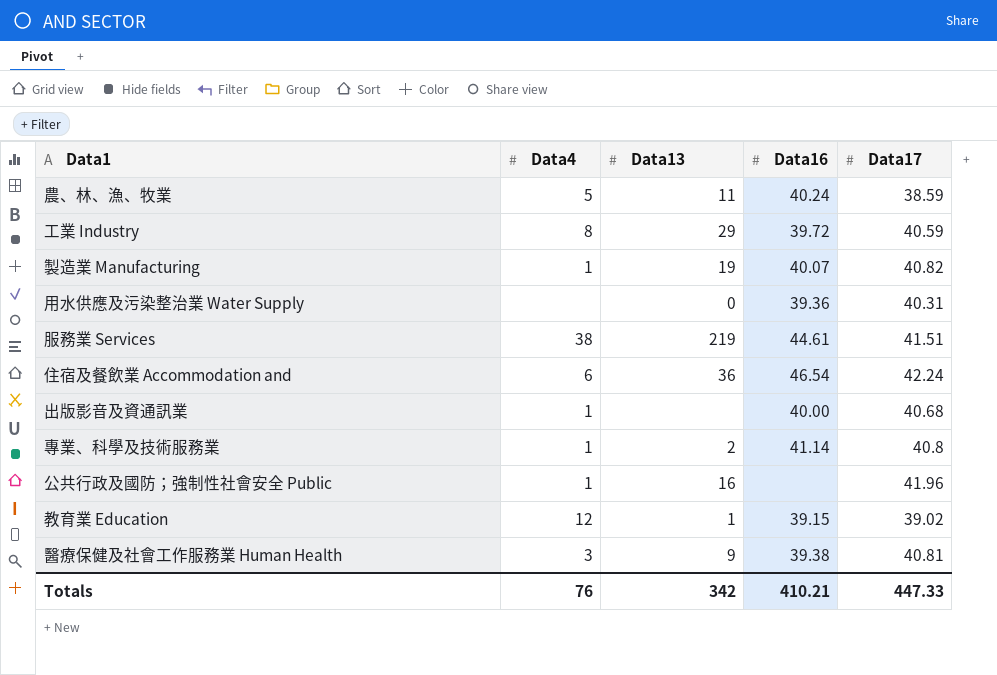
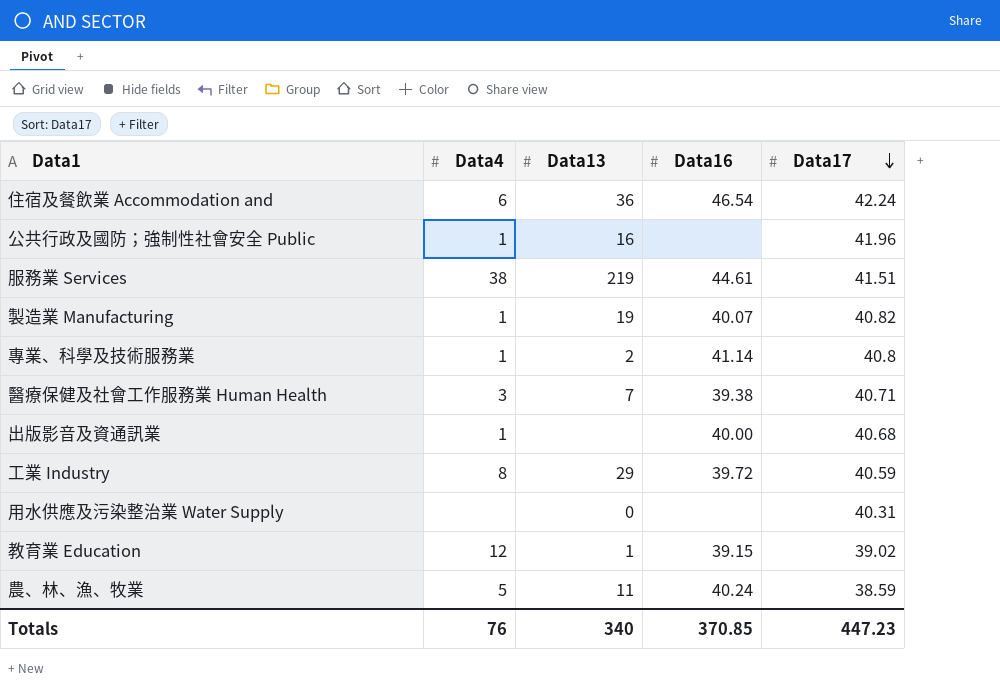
row order: none -> Data17 descending
醫療保健及社會工作服務業 Human Health | Data13: 9 -> 7
醫療保健及社會工作服務業 Human Health | Data17: 40.81 -> 40.71
用水供應及污染整治業 Water Supply | Data16: 39.36 -> none
Totals | Data13: 342 -> 340
Totals | Data16: 410.21 -> 370.85
Totals | Data17: 447.33 -> 447.23

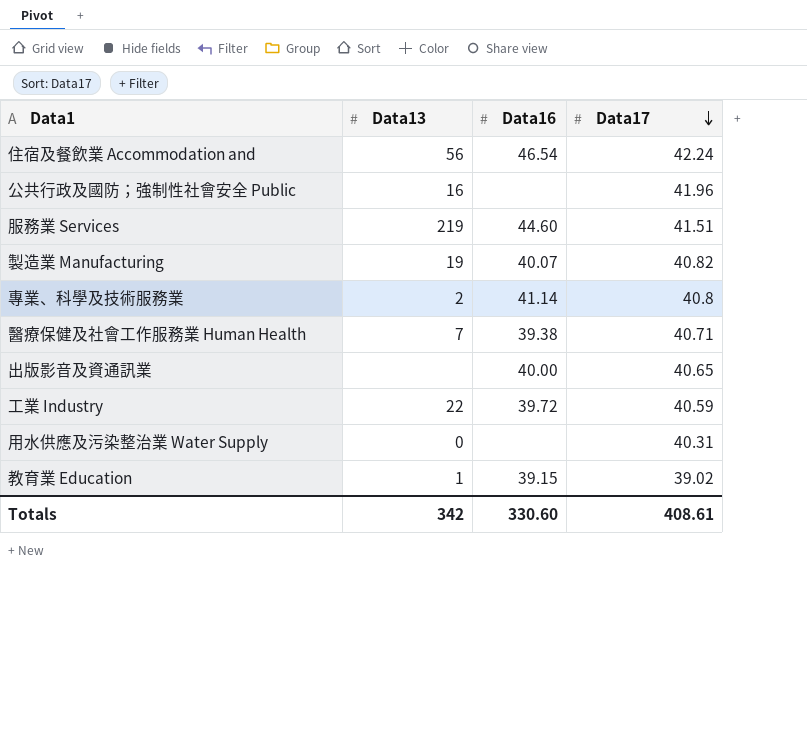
column Data4 | position: 2 -> none
row 農、林、漁、牧業: 5 | 11 | 40.24 | 38.59 -> none
住宿及餐飲業 Accommodation and | Data13: 36 -> 56
服務業 Services | Data16: 44.61 -> 44.60
出版影音及資通訊業 | Data17: 40.68 -> 40.65
工業 Industry | Data13: 29 -> 22
Totals | Data13: 340 -> 342
Totals | Data16: 370.85 -> 330.60
Totals | Data17: 447.23 -> 408.61

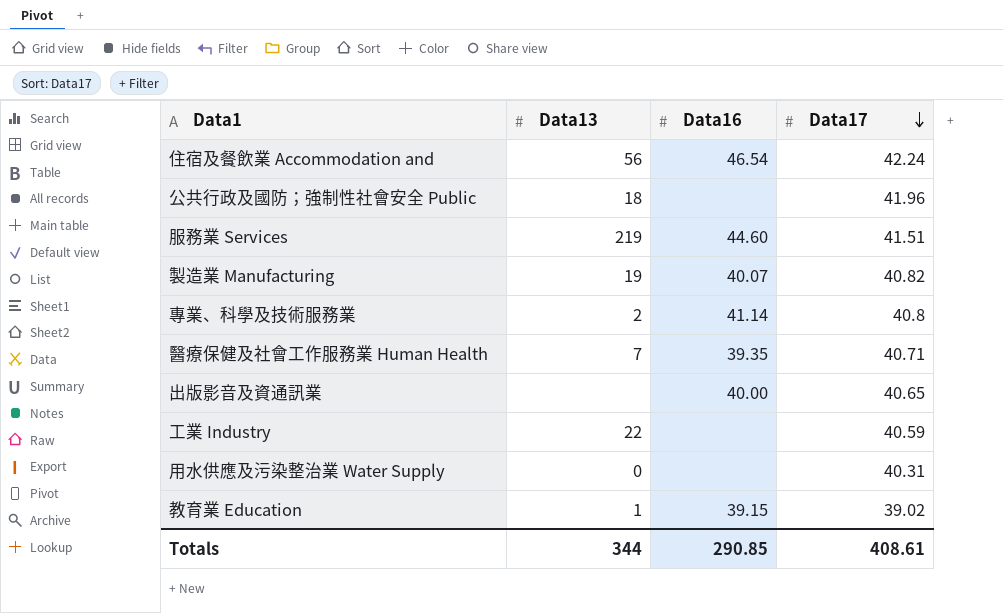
公共行政及國防；強制性社會安全 Public | Data13: 16 -> 18
醫療保健及社會工作服務業 Human Health | Data16: 39.38 -> 39.35
工業 Industry | Data16: 39.72 -> none
Totals | Data13: 342 -> 344
Totals | Data16: 330.60 -> 290.85

